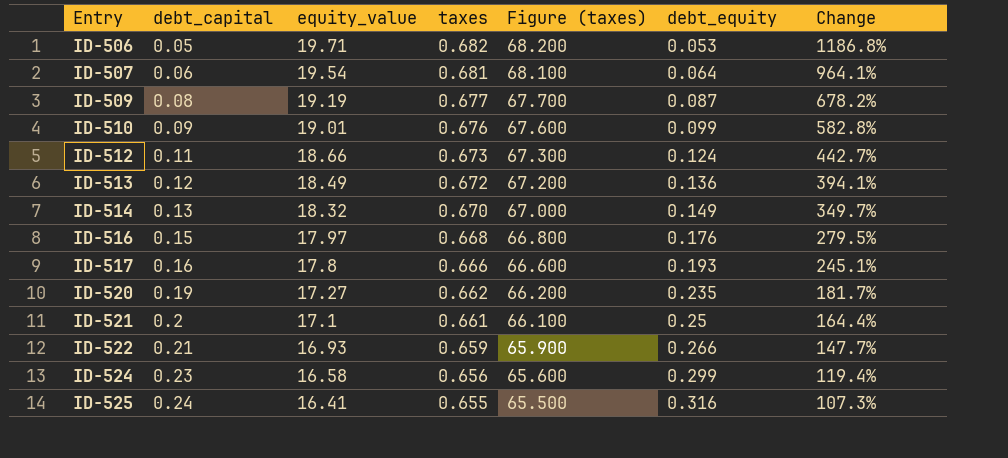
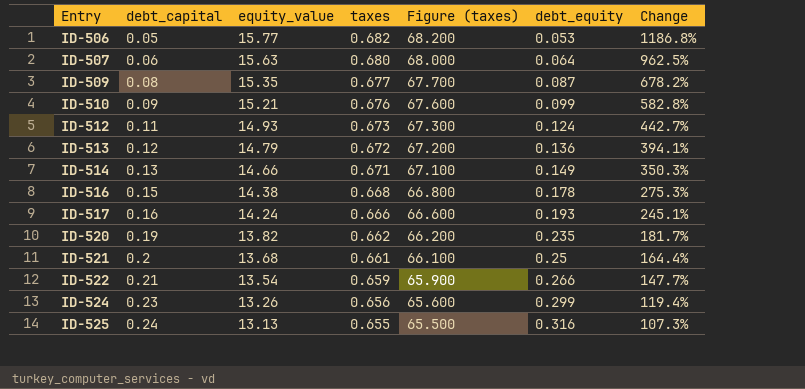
ID-506 | equity_value: 19.71 -> 15.77
ID-507 | equity_value: 19.54 -> 15.63
ID-507 | taxes: 0.681 -> 0.680
ID-507 | Figure (taxes): 68.100 -> 68.000
ID-507 | Change: 964.1% -> 962.5%
ID-509 | equity_value: 19.19 -> 15.35
ID-510 | equity_value: 19.01 -> 15.21
ID-512 | equity_value: 18.66 -> 14.93
ID-513 | equity_value: 18.49 -> 14.79
ID-514 | equity_value: 18.32 -> 14.66
ID-514 | taxes: 0.670 -> 0.671
ID-514 | Figure (taxes): 67.000 -> 67.100
ID-514 | Change: 349.7% -> 350.3%
ID-516 | equity_value: 17.97 -> 14.38
ID-516 | debt_equity: 0.176 -> 0.178
ID-516 | Change: 279.5% -> 275.3%
ID-517 | equity_value: 17.8 -> 14.24
ID-520 | equity_value: 17.27 -> 13.82
ID-521 | equity_value: 17.1 -> 13.68
ID-522 | equity_value: 16.93 -> 13.54
ID-524 | equity_value: 16.58 -> 13.26
ID-525 | equity_value: 16.41 -> 13.13

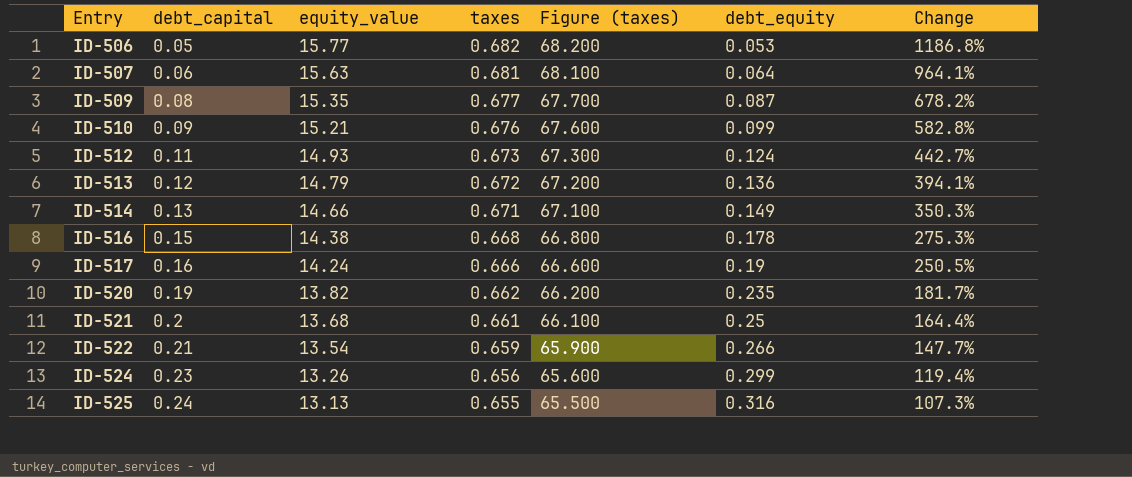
ID-507 | taxes: 0.680 -> 0.681
ID-507 | Figure (taxes): 68.000 -> 68.100
ID-507 | Change: 962.5% -> 964.1%
ID-517 | debt_equity: 0.193 -> 0.19
ID-517 | Change: 245.1% -> 250.5%

